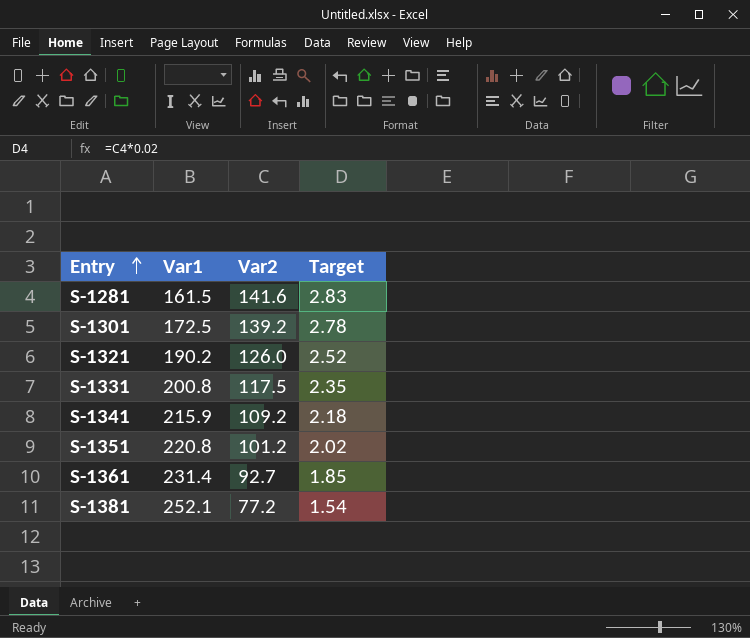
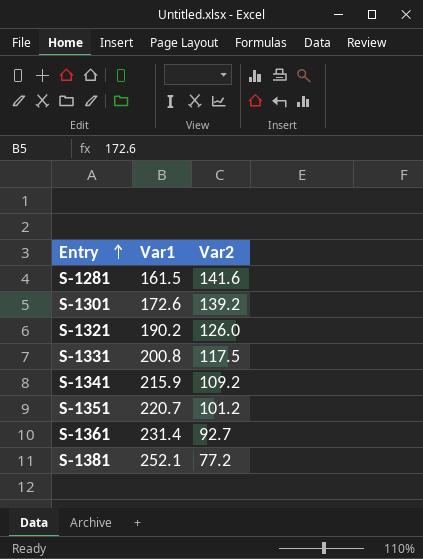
column Target | formula: [Var2] * 0.02 -> none
S-1301 | Var1: 172.5 -> 172.6
S-1351 | Var1: 220.8 -> 220.7

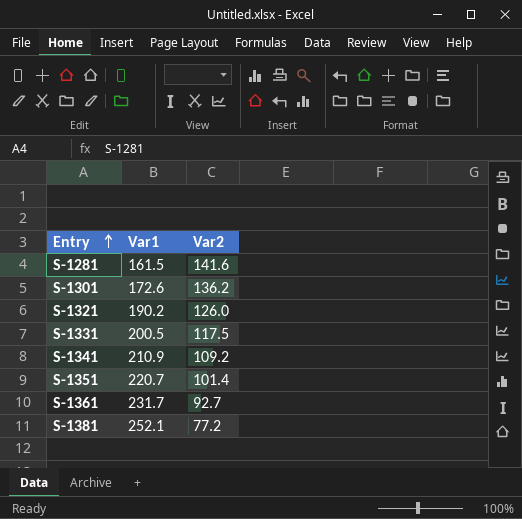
S-1301 | Var2: 139.2 -> 136.2
S-1331 | Var1: 200.8 -> 200.5
S-1341 | Var1: 215.9 -> 210.9
S-1351 | Var2: 101.2 -> 101.4
S-1361 | Var1: 231.4 -> 231.7

